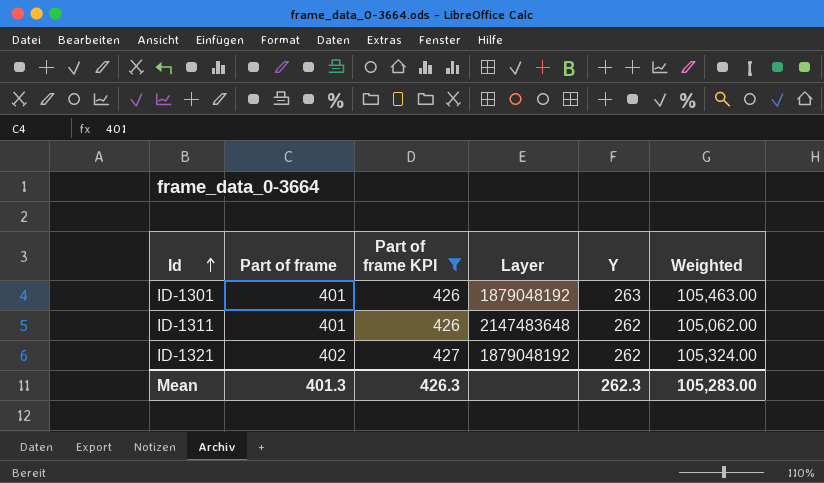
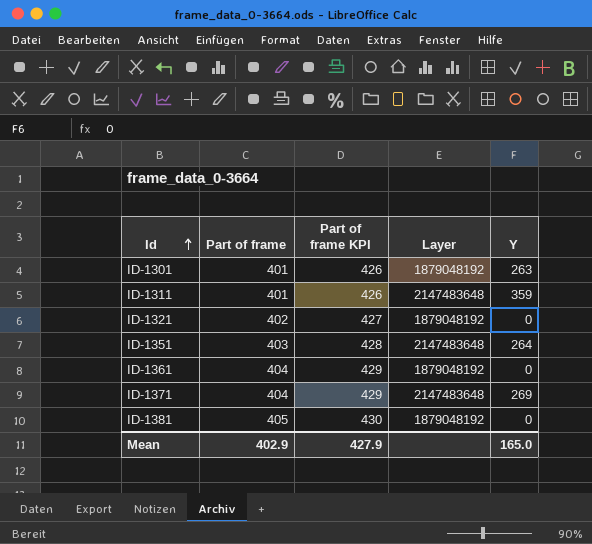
filter: Part of frame KPI <= 427 -> none
column Weighted | formula: [Part of frame] * [Y] -> none
ID-1311 | Y: 262 -> 359
ID-1321 | Y: 262 -> 0
Mean | Part of frame: 401.3 -> 402.9
Mean | Part of frame KPI: 426.3 -> 427.9
Mean | Y: 262.3 -> 165.0

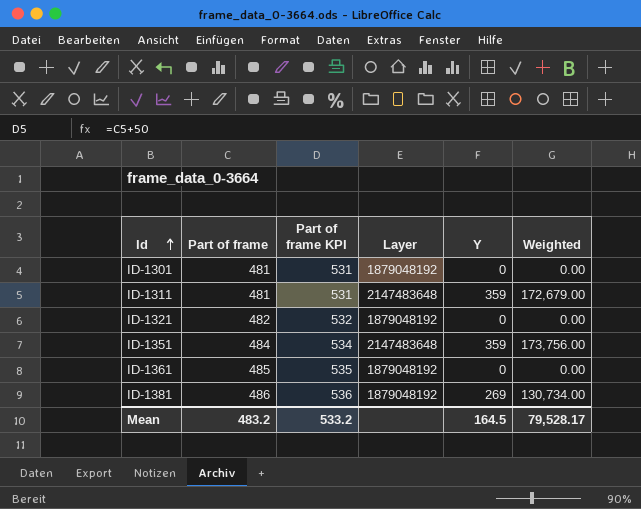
column Part of frame KPI | formula: [Part of frame] + 25 -> [Part of frame] + 50
column Weighted | formula: none -> [Part of frame] * [Y]
row ID-1371: 404 | 429 | 2147483648 | 269 -> none
ID-1301 | Part of frame: 401 -> 481
ID-1301 | Y: 263 -> 0
ID-1311 | Part of frame: 401 -> 481
ID-1321 | Part of frame: 402 -> 482
ID-1351 | Part of frame: 403 -> 484
ID-1351 | Y: 264 -> 359
ID-1361 | Part of frame: 404 -> 485
ID-1381 | Part of frame: 405 -> 486
ID-1381 | Y: 0 -> 269
Mean | Part of frame: 402.9 -> 483.2
Mean | Part of frame KPI: 427.9 -> 533.2
Mean | Y: 165.0 -> 164.5

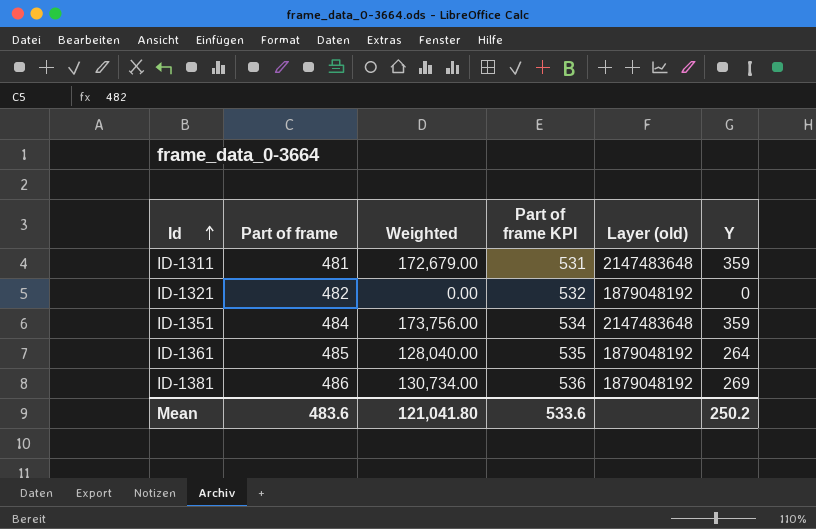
column Weighted | position: 6 -> 3
column name: Layer -> Layer (old)
row ID-1301: 481 | 531 | 1879048192 | 0 | 0.00 -> none
ID-1361 | Weighted: 0.00 -> 128,040.00
ID-1361 | Y: 0 -> 264
Mean | Part of frame: 483.2 -> 483.6
Mean | Weighted: 79,528.17 -> 121,041.80
Mean | Part of frame KPI: 533.2 -> 533.6
Mean | Y: 164.5 -> 250.2

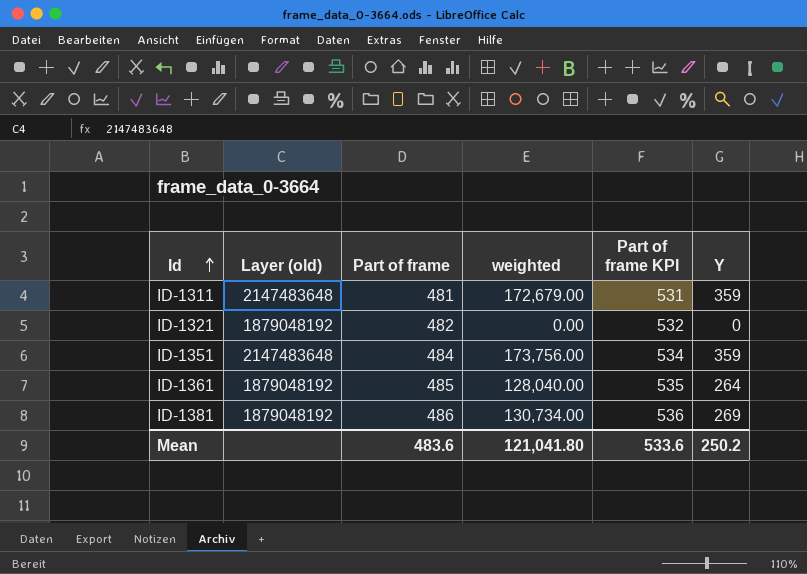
column Layer (old) | position: 5 -> 2
column name: Weighted -> weighted

